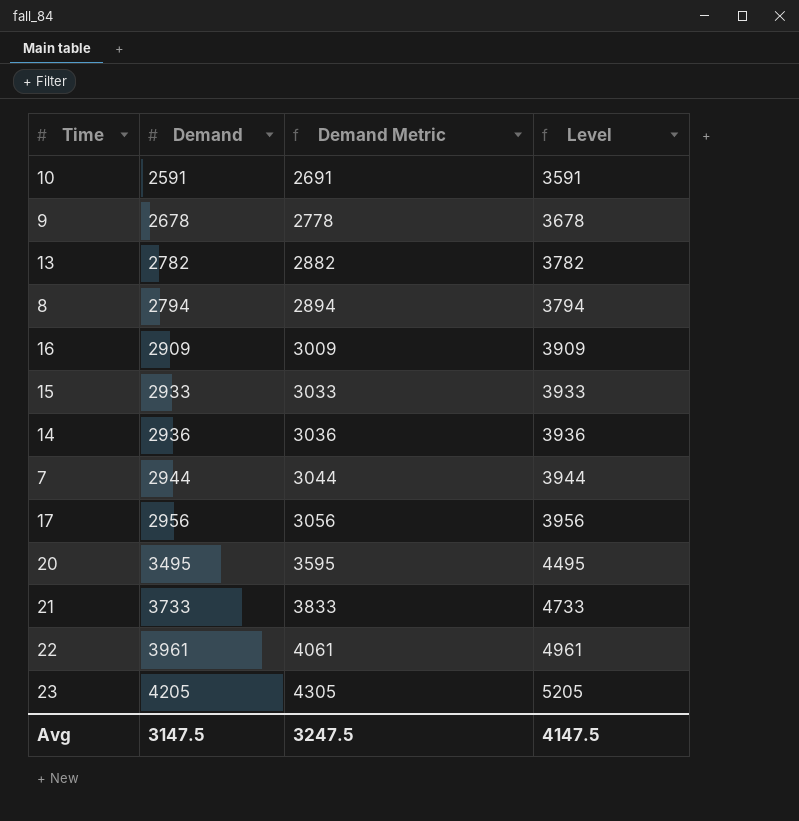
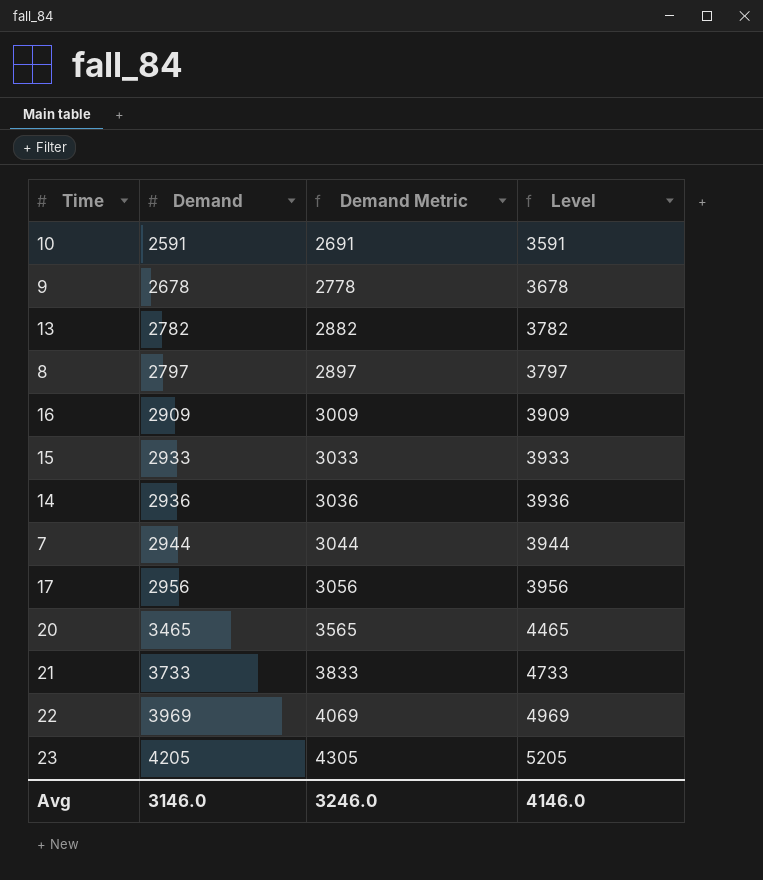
8 | Demand: 2794 -> 2797
8 | Demand Metric: 2894 -> 2897
8 | Level: 3794 -> 3797
20 | Demand: 3495 -> 3465
20 | Demand Metric: 3595 -> 3565
20 | Level: 4495 -> 4465
22 | Demand: 3961 -> 3969
22 | Demand Metric: 4061 -> 4069
22 | Level: 4961 -> 4969
Avg | Demand: 3147.5 -> 3146.0
Avg | Demand Metric: 3247.5 -> 3246.0
Avg | Level: 4147.5 -> 4146.0

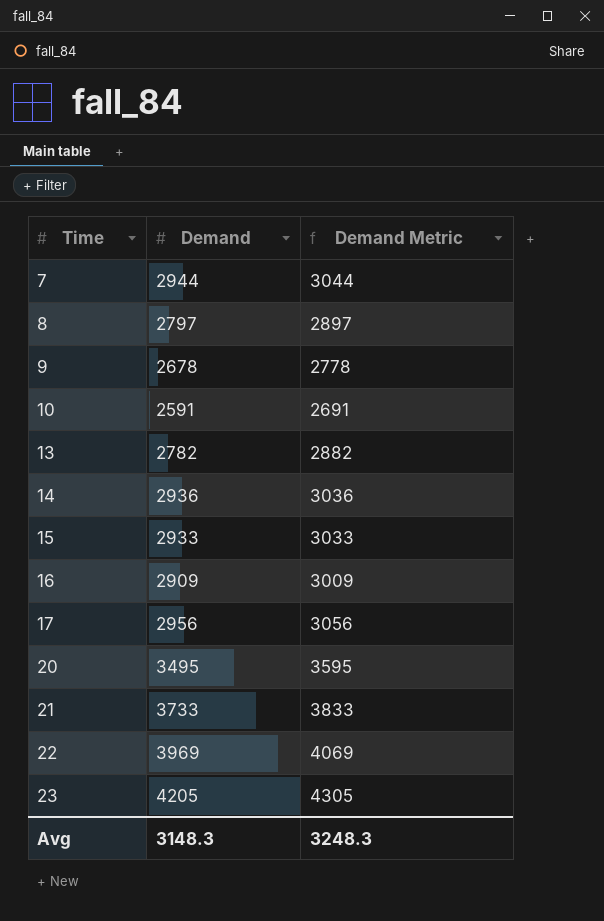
row order: Demand ascending -> Time ascending
column Level | formula: [Demand] + 1000 -> none
20 | Demand: 3465 -> 3495
20 | Demand Metric: 3565 -> 3595
Avg | Demand: 3146.0 -> 3148.3
Avg | Demand Metric: 3246.0 -> 3248.3

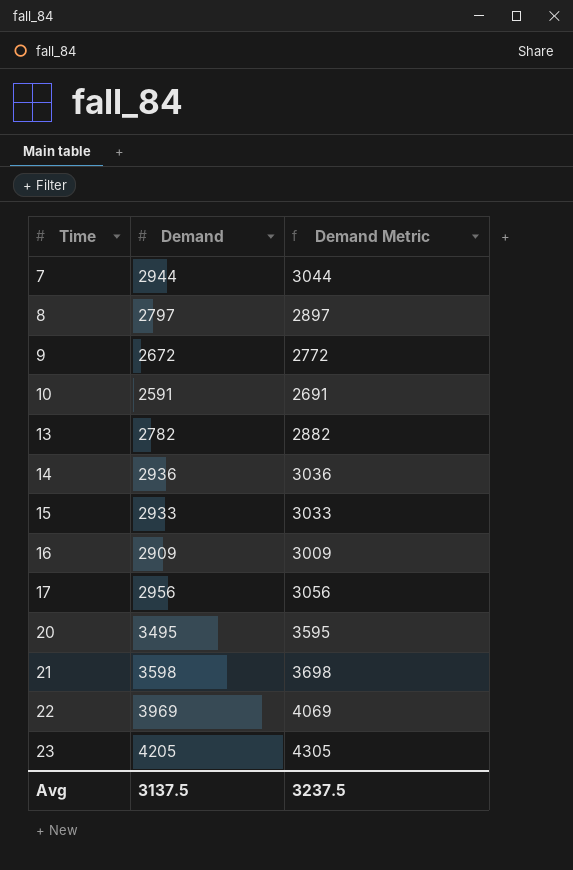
9 | Demand: 2678 -> 2672
9 | Demand Metric: 2778 -> 2772
21 | Demand: 3733 -> 3598
21 | Demand Metric: 3833 -> 3698
Avg | Demand: 3148.3 -> 3137.5
Avg | Demand Metric: 3248.3 -> 3237.5

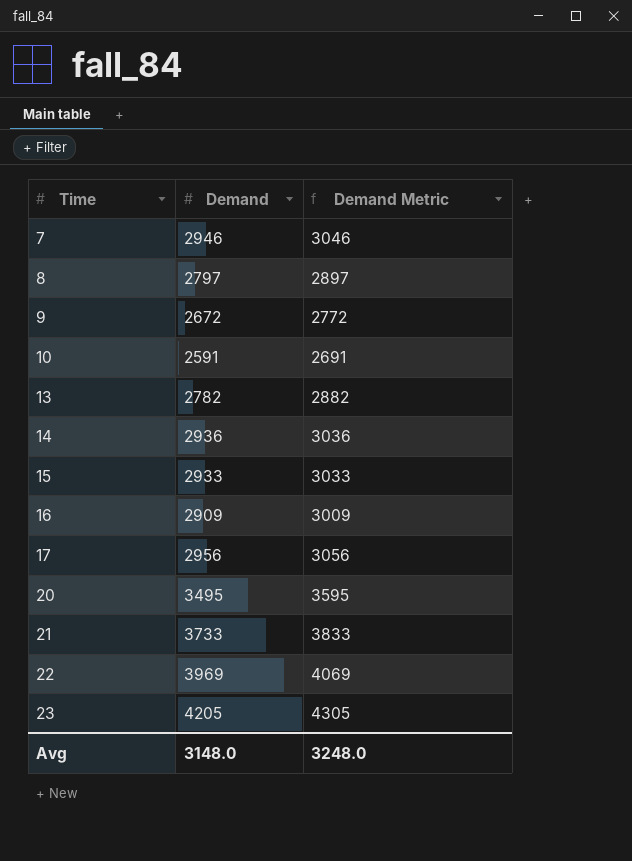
7 | Demand: 2944 -> 2946
7 | Demand Metric: 3044 -> 3046
21 | Demand: 3598 -> 3733
21 | Demand Metric: 3698 -> 3833
Avg | Demand: 3137.5 -> 3148.0
Avg | Demand Metric: 3237.5 -> 3248.0

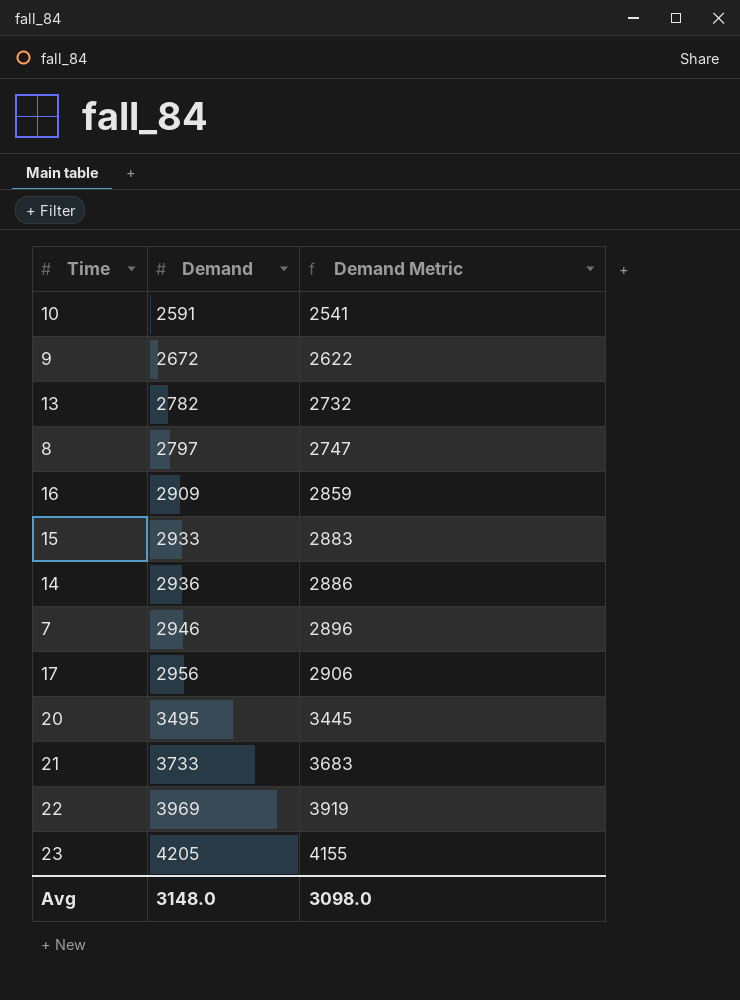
row order: Time ascending -> Demand ascending
column Demand Metric | formula: [Demand] + 100 -> [Demand] - 50
Avg | Demand Metric: 3248.0 -> 3098.0

